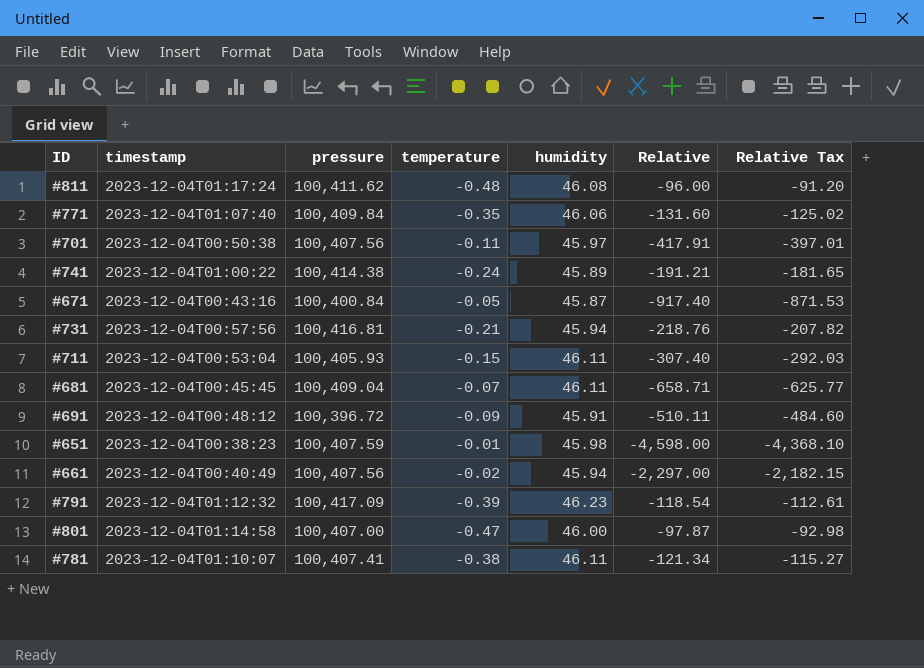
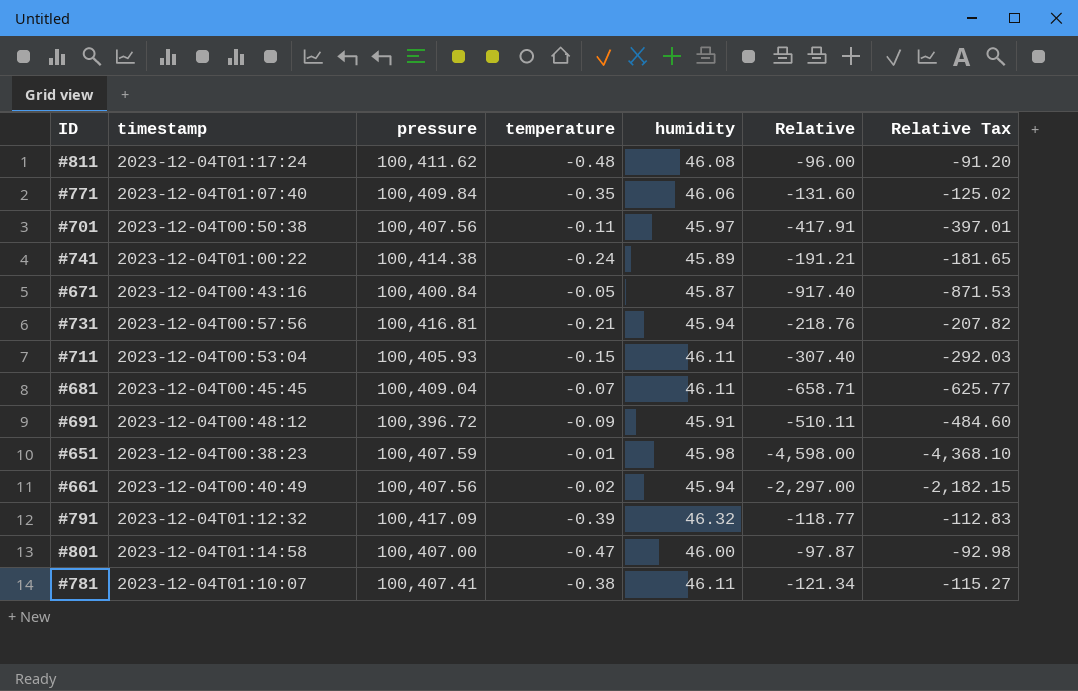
#791 | humidity: 46.23 -> 46.32
#791 | Relative: -118.54 -> -118.77
#791 | Relative Tax: -112.61 -> -112.83

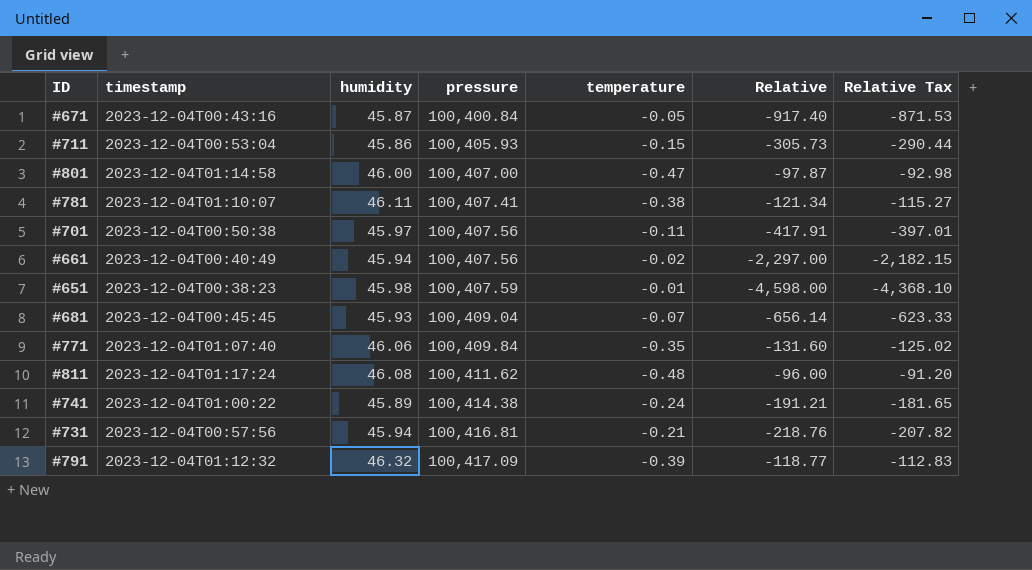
row order: none -> pressure ascending
column humidity | position: 5 -> 3
row #691: 2023-12-04T00:48:12 | 100,396.72 | -0.09 | 45.91 | -510.11 | -484.60 -> none
#711 | humidity: 46.11 -> 45.86
#711 | Relative: -307.40 -> -305.73
#711 | Relative Tax: -292.03 -> -290.44
#681 | humidity: 46.11 -> 45.93
#681 | Relative: -658.71 -> -656.14
#681 | Relative Tax: -625.77 -> -623.33

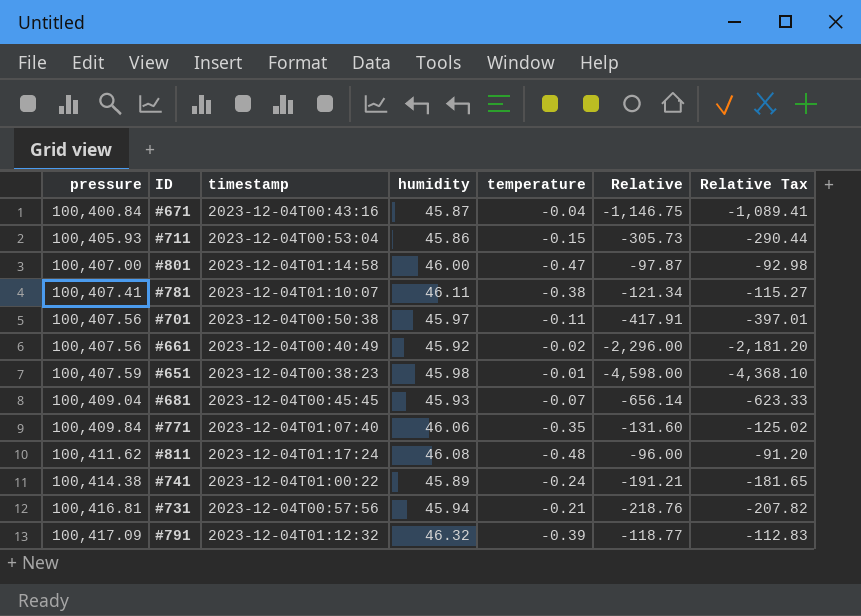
column pressure | position: 4 -> 1
#671 | temperature: -0.05 -> -0.04
#671 | Relative: -917.40 -> -1,146.75
#671 | Relative Tax: -871.53 -> -1,089.41
#661 | humidity: 45.94 -> 45.92
#661 | Relative: -2,297.00 -> -2,296.00
#661 | Relative Tax: -2,182.15 -> -2,181.20

